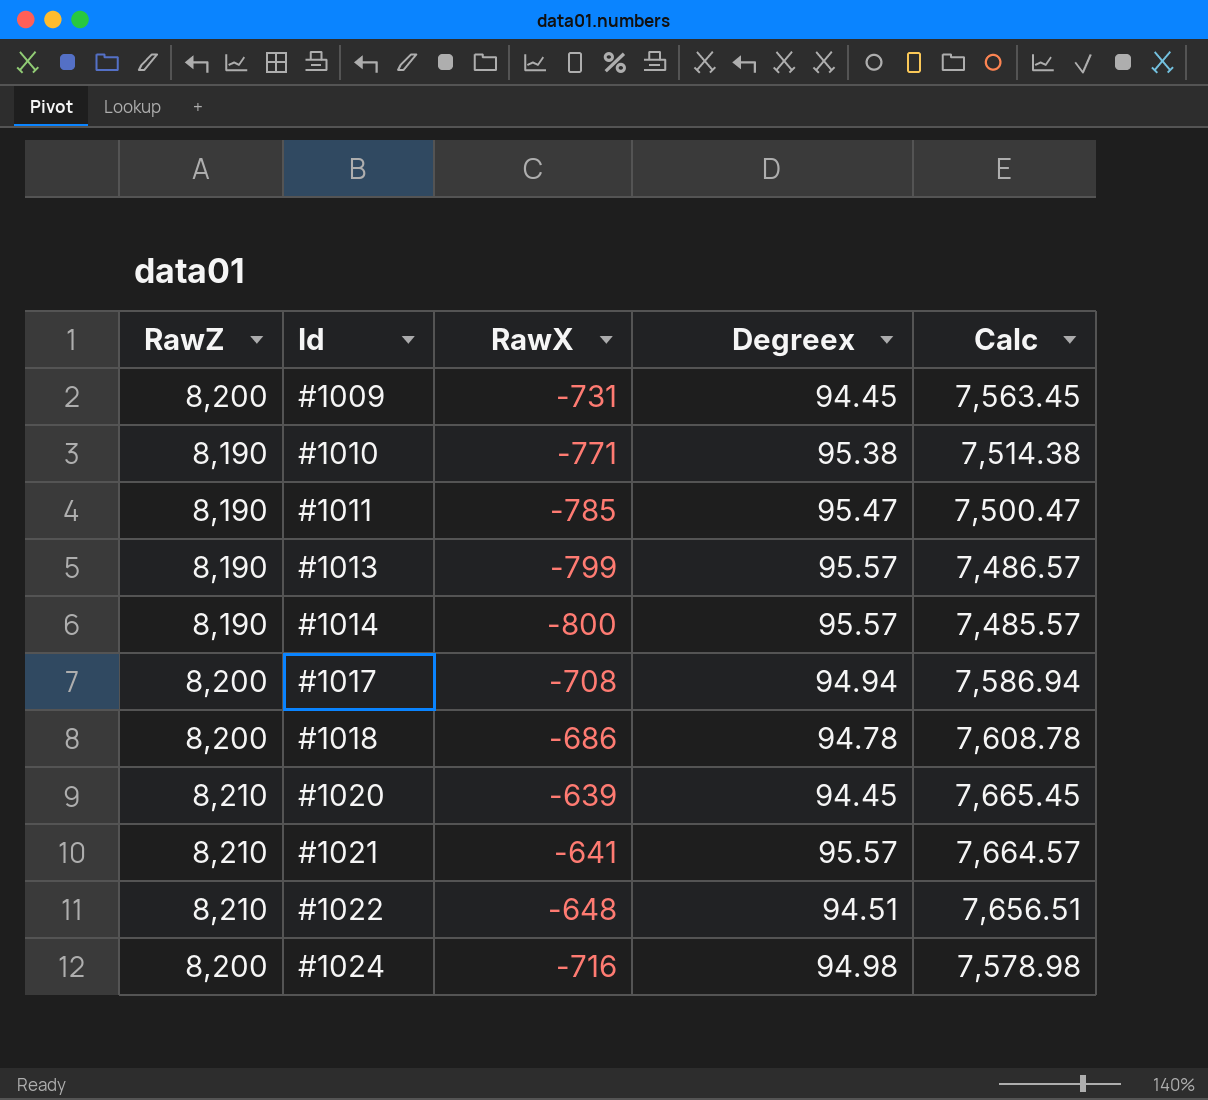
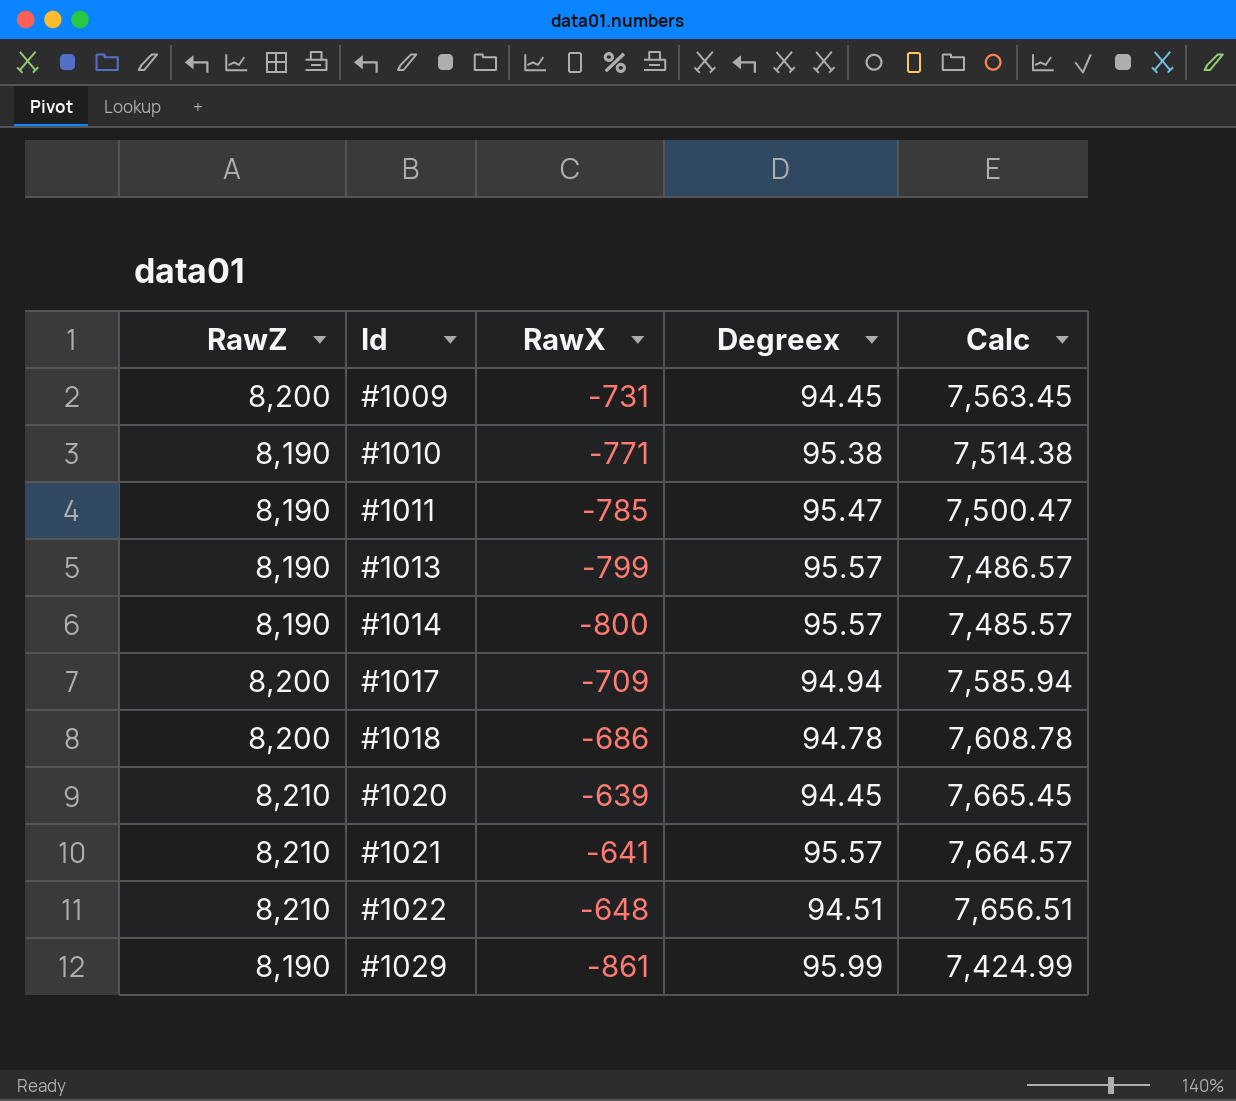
row #1024: 8,200 | -716 | 94.98 | 7,578.98 -> none
#1017 | RawX: -708 -> -709
#1017 | Calc: 7,586.94 -> 7,585.94
row #1029: none -> 8,190 | -861 | 95.99 | 7,424.99

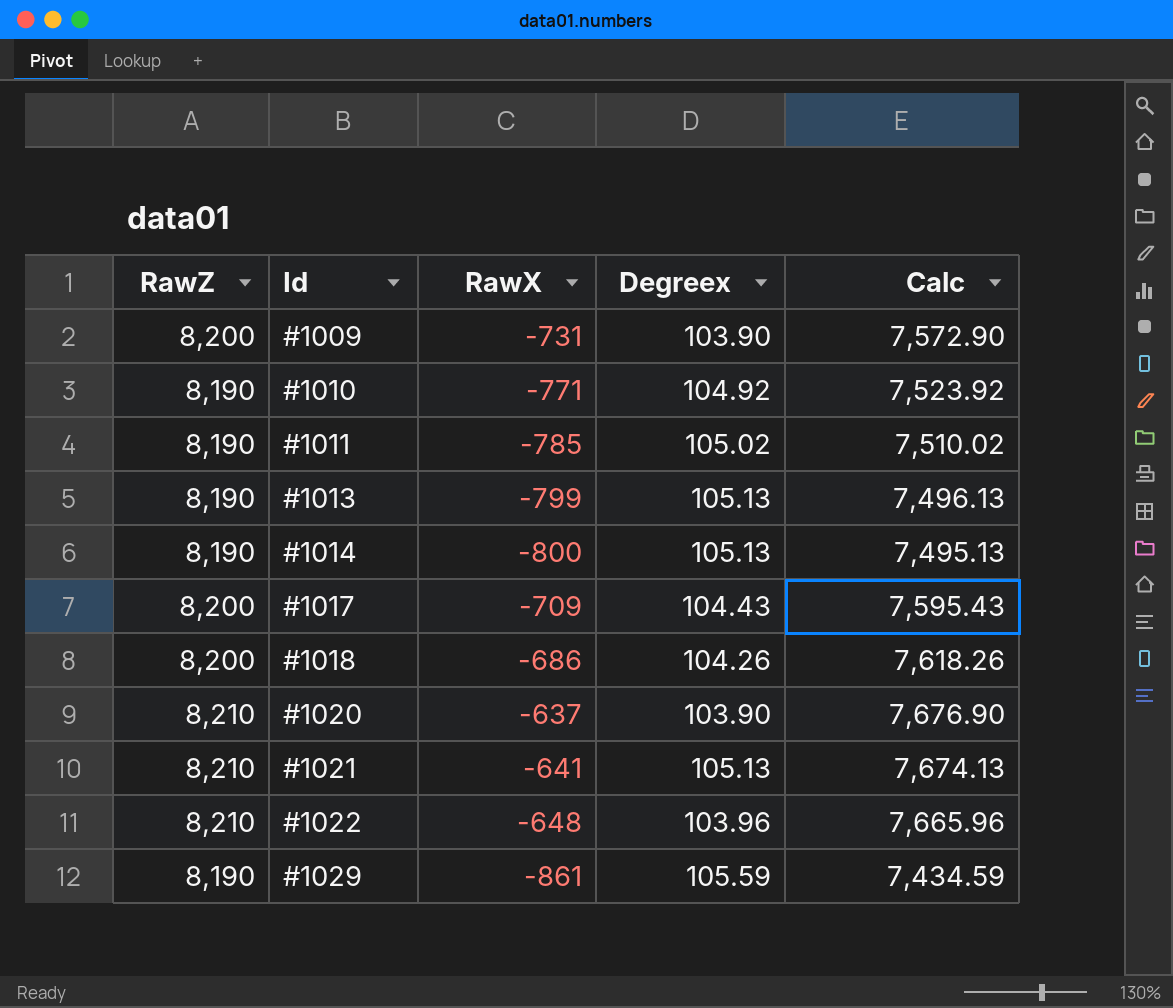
#1009 | Degreex: 94.45 -> 103.90
#1009 | Calc: 7,563.45 -> 7,572.90
#1010 | Degreex: 95.38 -> 104.92
#1010 | Calc: 7,514.38 -> 7,523.92
#1011 | Degreex: 95.47 -> 105.02
#1011 | Calc: 7,500.47 -> 7,510.02
#1013 | Degreex: 95.57 -> 105.13
#1013 | Calc: 7,486.57 -> 7,496.13
#1014 | Degreex: 95.57 -> 105.13
#1014 | Calc: 7,485.57 -> 7,495.13
#1017 | Degreex: 94.94 -> 104.43
#1017 | Calc: 7,585.94 -> 7,595.43
#1018 | Degreex: 94.78 -> 104.26
#1018 | Calc: 7,608.78 -> 7,618.26
#1020 | RawX: -639 -> -637
#1020 | Degreex: 94.45 -> 103.90
#1020 | Calc: 7,665.45 -> 7,676.90
#1021 | Degreex: 95.57 -> 105.13
#1021 | Calc: 7,664.57 -> 7,674.13
#1022 | Degreex: 94.51 -> 103.96
#1022 | Calc: 7,656.51 -> 7,665.96
#1029 | Degreex: 95.99 -> 105.59
#1029 | Calc: 7,424.99 -> 7,434.59

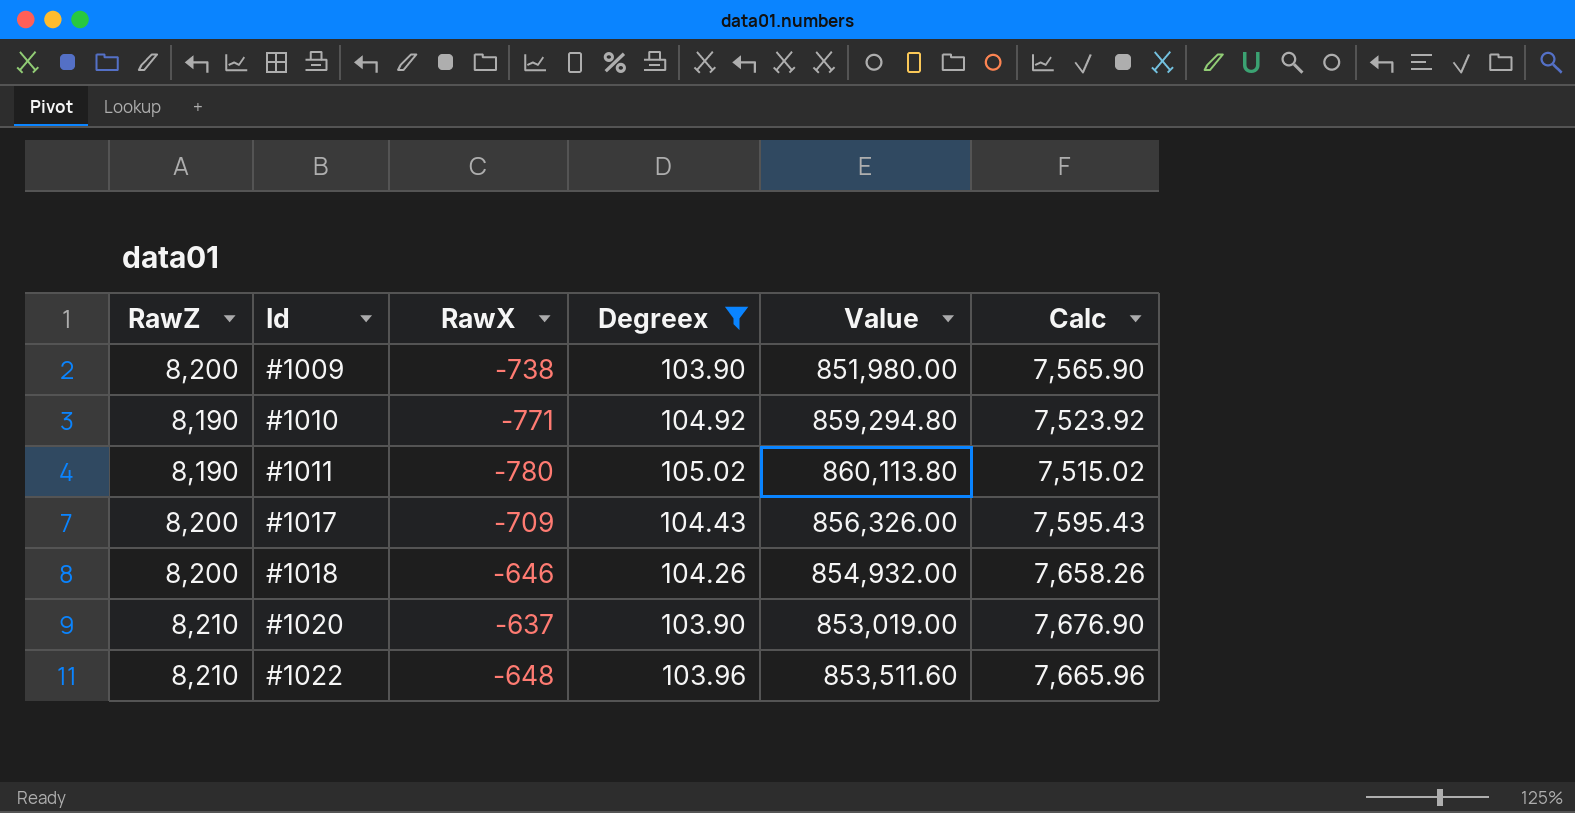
filter: none -> Degreex <= 105.02
column Value | formula: none -> [RawZ] * [Degreex]
#1009 | RawX: -731 -> -738
#1009 | Calc: 7,572.90 -> 7,565.90
#1011 | RawX: -785 -> -780
#1011 | Calc: 7,510.02 -> 7,515.02
#1018 | RawX: -686 -> -646
#1018 | Calc: 7,618.26 -> 7,658.26

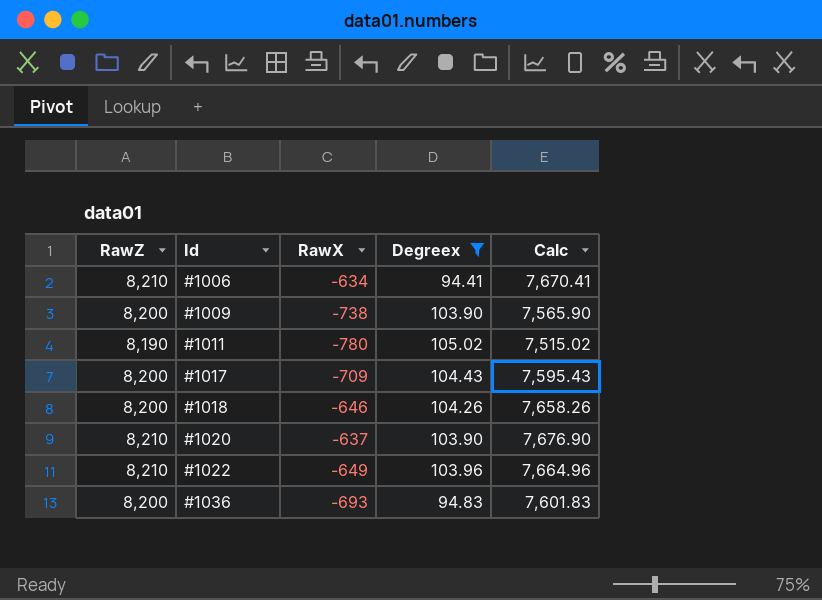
column Value | formula: [RawZ] * [Degreex] -> none
row #1010: 8,190 | -771 | 104.92 | 859,294.80 | 7,523.92 -> none
row #1006: none -> 8,210 | -634 | 94.41 | 7,670.41
#1022 | RawX: -648 -> -649
#1022 | Calc: 7,665.96 -> 7,664.96
row #1036: none -> 8,200 | -693 | 94.83 | 7,601.83

